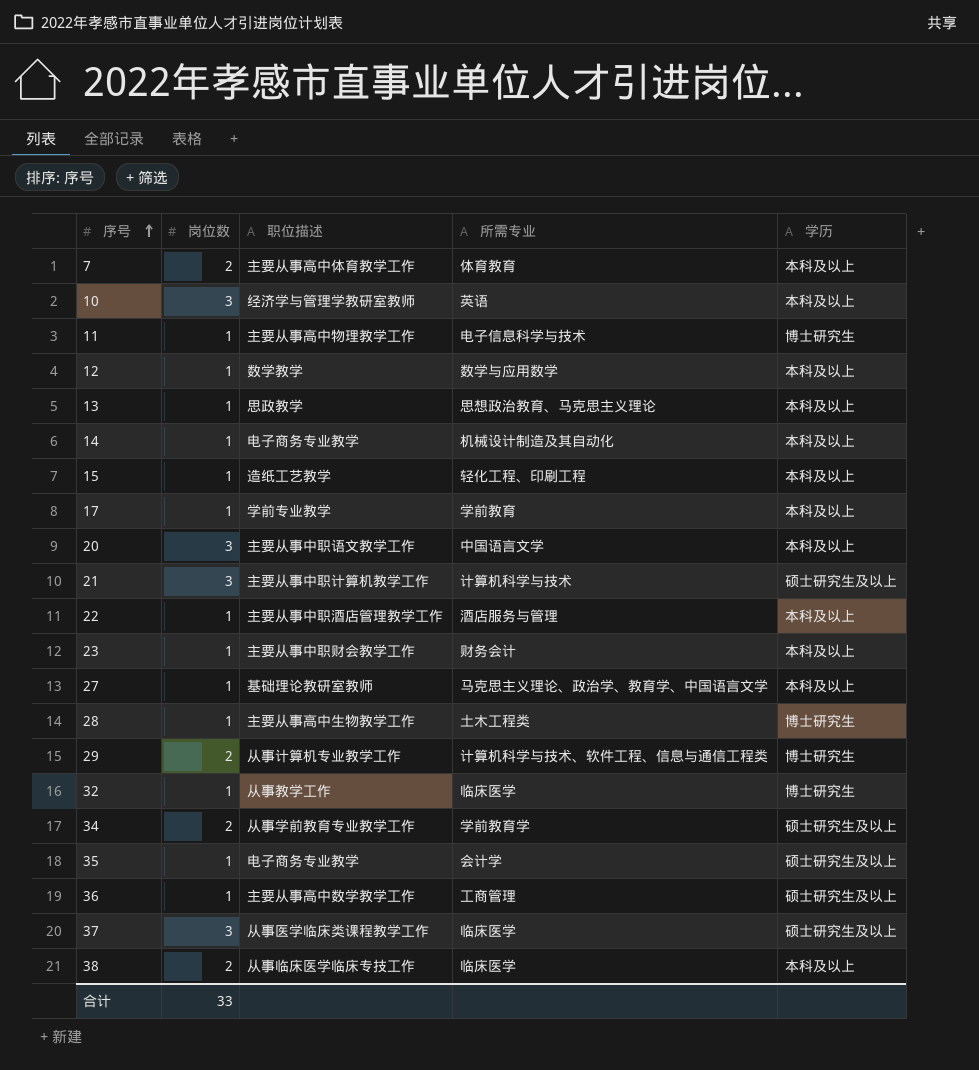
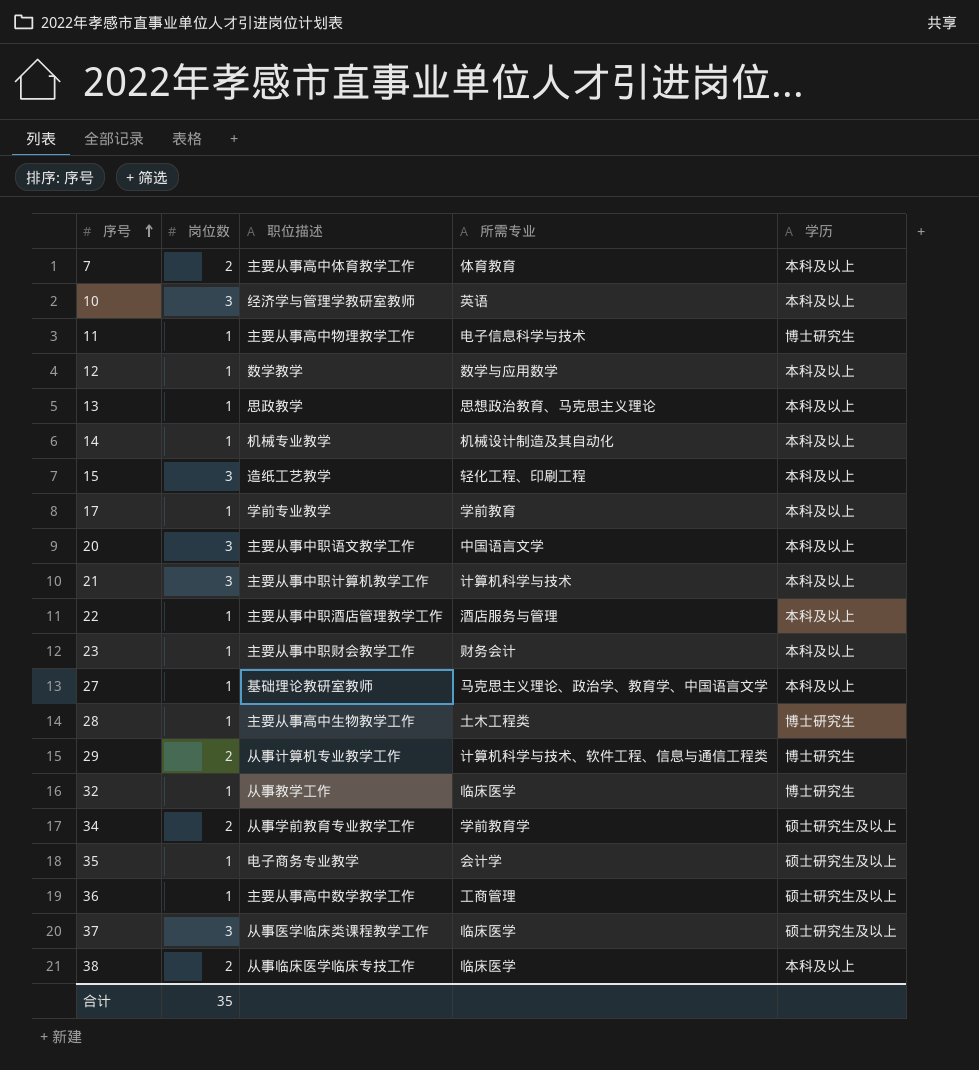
14 | 职位描述: 电子商务专业教学 -> 机械专业教学
15 | 岗位数: 1 -> 3
21 | 学历: 硕士研究生及以上 -> 本科及以上
合计 | 岗位数: 33 -> 35

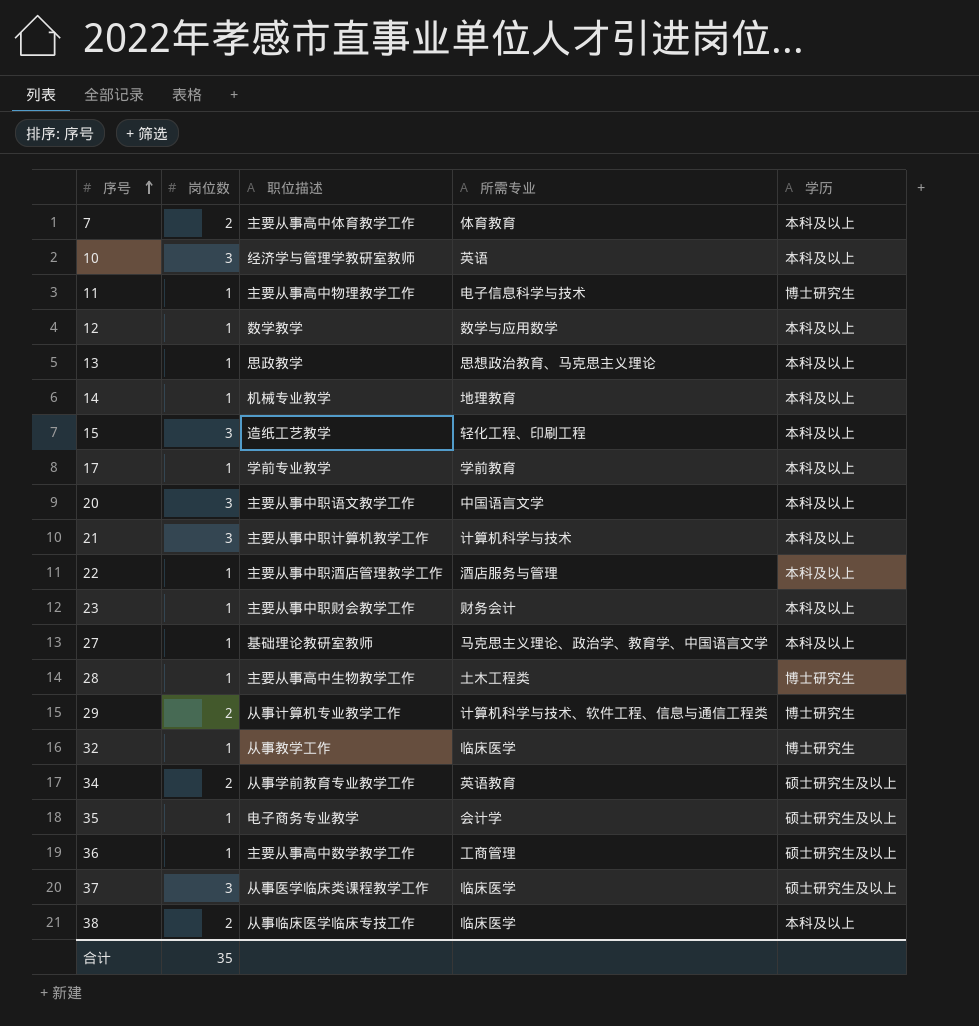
14 | 所需专业: 机械设计制造及其自动化 -> 地理教育
34 | 所需专业: 学前教育学 -> 英语教育

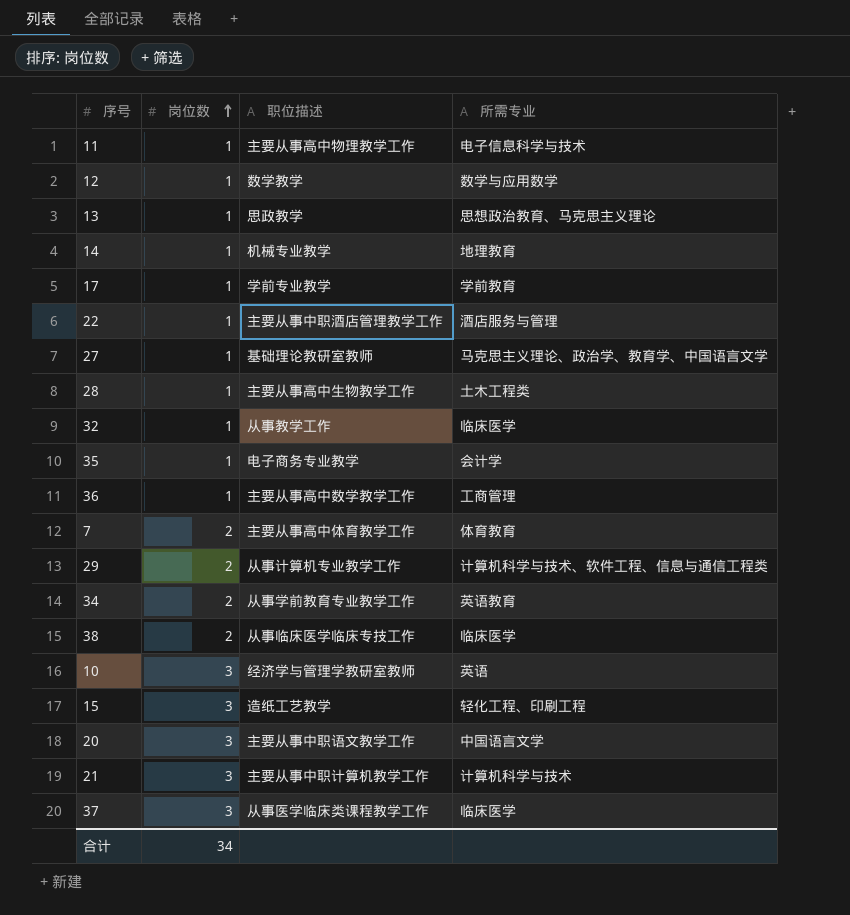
row order: 序号 ascending -> 岗位数 ascending
column 学历 | position: 5 -> none
row 23: 1 | 主要从事中职财会教学工作 | 财务会计 | 本科及以上 -> none
合计 | 岗位数: 35 -> 34

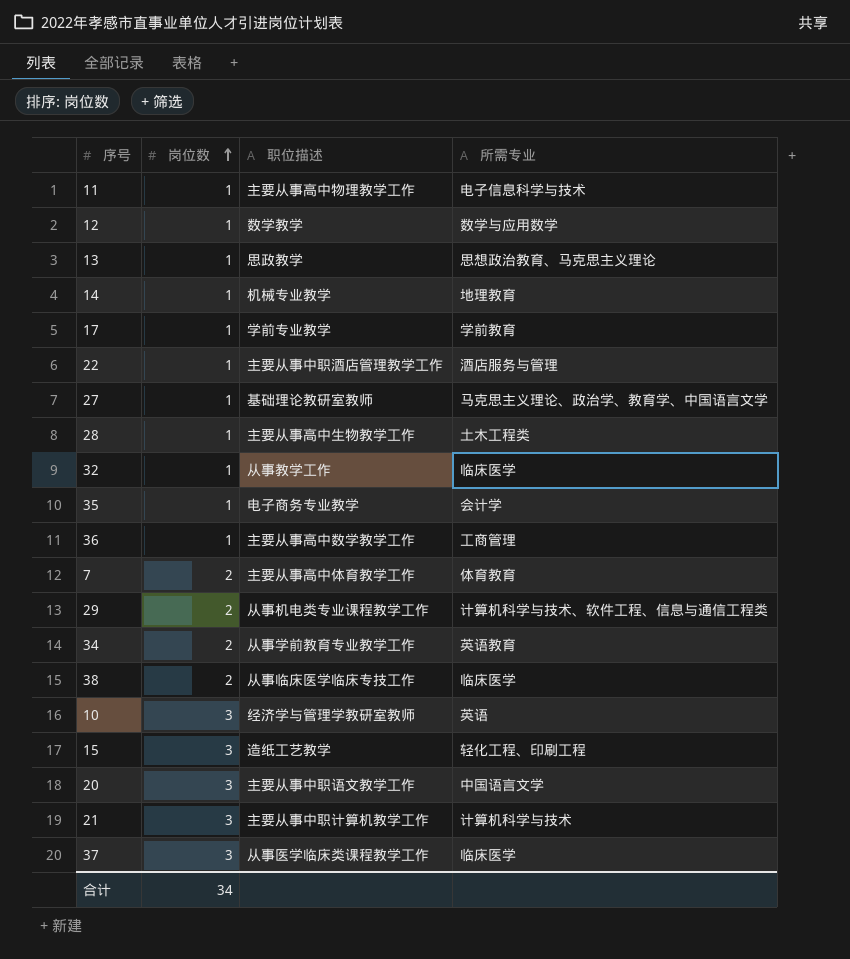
29 | 职位描述: 从事计算机专业教学工作 -> 从事机电类专业课程教学工作

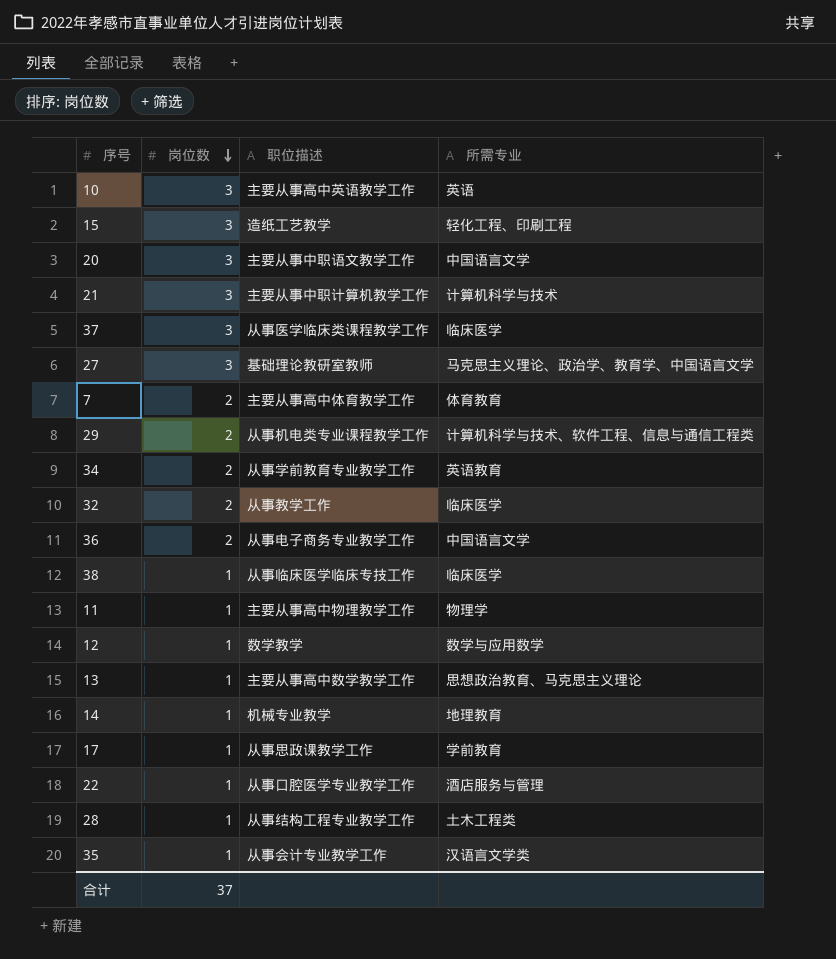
row order: 岗位数 ascending -> 岗位数 descending
10 | 职位描述: 经济学与管理学教研室教师 -> 主要从事高中英语教学工作
27 | 岗位数: 1 -> 3
32 | 岗位数: 1 -> 2
36 | 岗位数: 1 -> 2
36 | 职位描述: 主要从事高中数学教学工作 -> 从事电子商务专业教学工作
36 | 所需专业: 工商管理 -> 中国语言文学
38 | 岗位数: 2 -> 1
11 | 所需专业: 电子信息科学与技术 -> 物理学
13 | 职位描述: 思政教学 -> 主要从事高中数学教学工作
17 | 职位描述: 学前专业教学 -> 从事思政课教学工作
22 | 职位描述: 主要从事中职酒店管理教学工作 -> 从事口腔医学专业教学工作
28 | 职位描述: 主要从事高中生物教学工作 -> 从事结构工程专业教学工作
35 | 职位描述: 电子商务专业教学 -> 从事会计专业教学工作
35 | 所需专业: 会计学 -> 汉语言文学类
合计 | 岗位数: 34 -> 37

